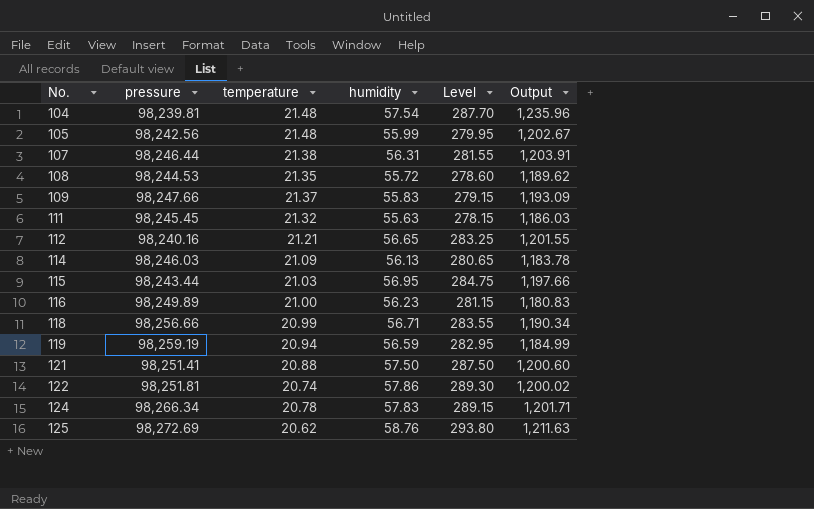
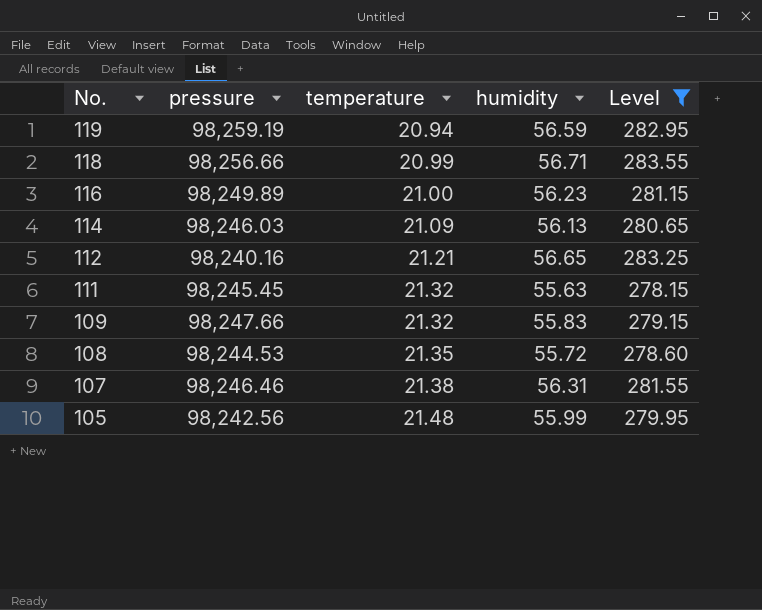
filter: none -> Level <= 283.55
row order: No. ascending -> No. descending
column Output | formula: [temperature] * [humidity] -> none
109 | temperature: 21.37 -> 21.32
107 | pressure: 98,246.44 -> 98,246.46

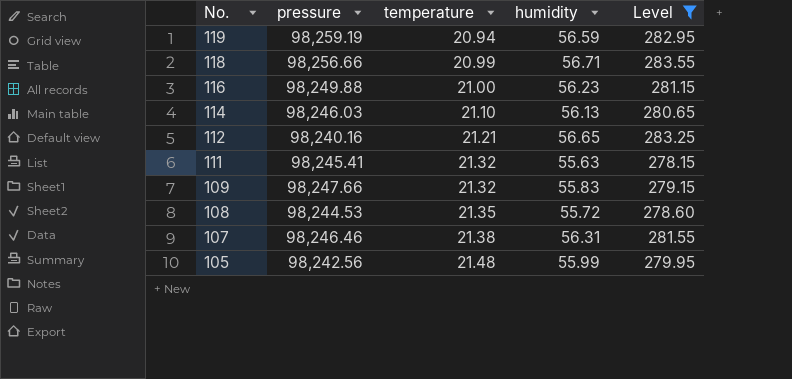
116 | pressure: 98,249.89 -> 98,249.88
114 | temperature: 21.09 -> 21.10
111 | pressure: 98,245.45 -> 98,245.41

